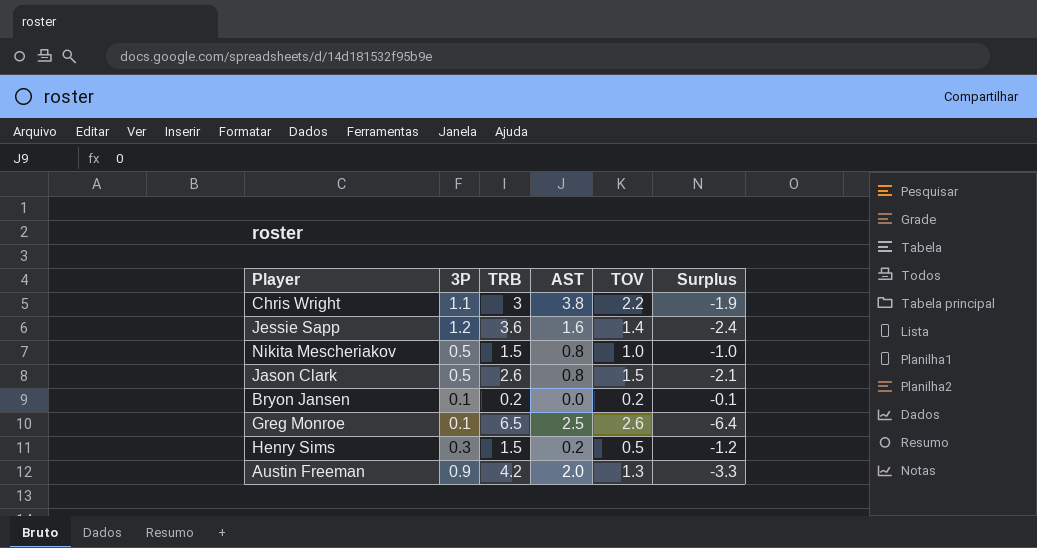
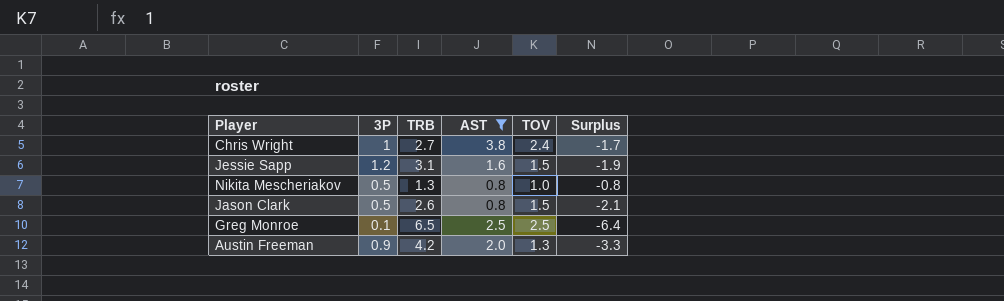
filter: none -> AST >= 0.8
Chris Wright | 3P: 1.1 -> 1
Chris Wright | TRB: 3 -> 2.7
Chris Wright | TOV: 2.2 -> 2.4
Chris Wright | Surplus: -1.9 -> -1.7
Jessie Sapp | TRB: 3.6 -> 3.1
Jessie Sapp | TOV: 1.4 -> 1.5
Jessie Sapp | Surplus: -2.4 -> -1.9
Nikita Mescheriakov | TRB: 1.5 -> 1.3
Nikita Mescheriakov | Surplus: -1.0 -> -0.8
Greg Monroe | TOV: 2.6 -> 2.5

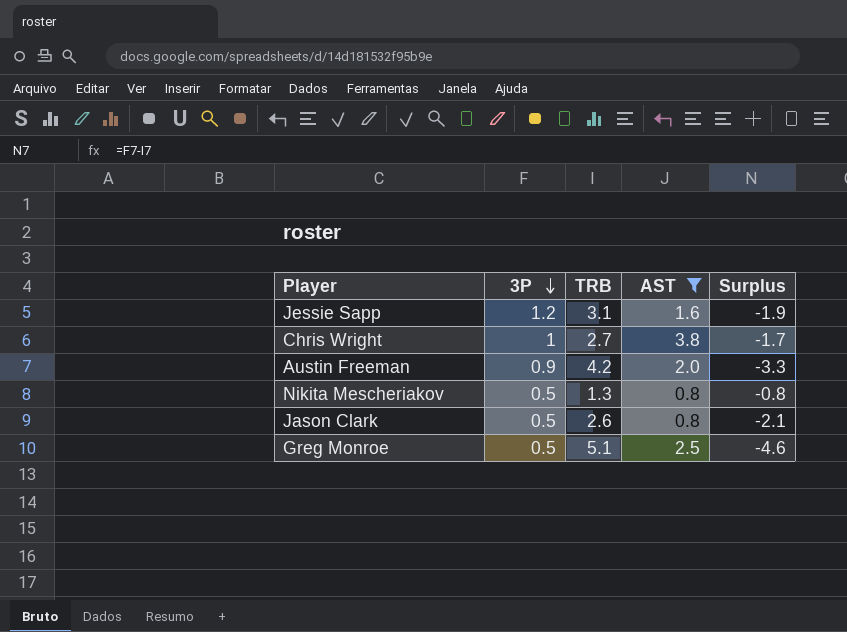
row order: none -> 3P descending
column TOV | position: 5 -> none
Greg Monroe | 3P: 0.1 -> 0.5
Greg Monroe | TRB: 6.5 -> 5.1
Greg Monroe | Surplus: -6.4 -> -4.6

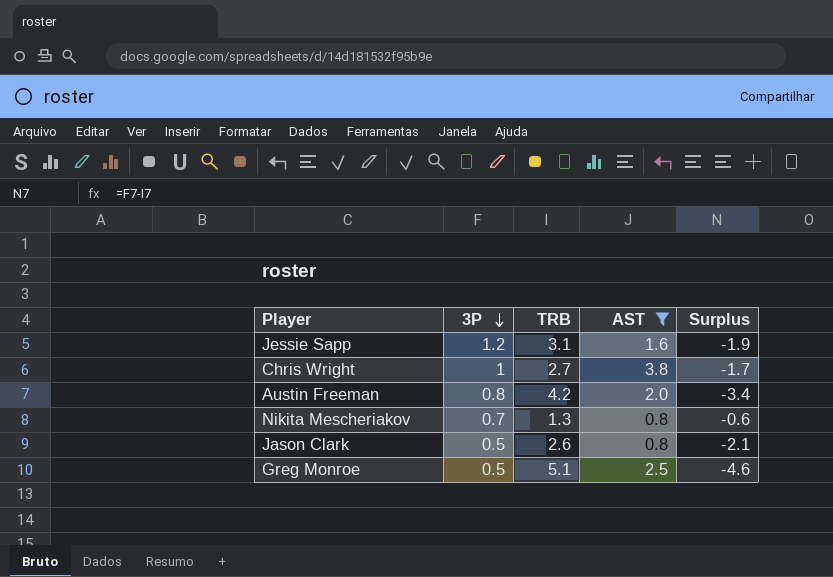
Austin Freeman | 3P: 0.9 -> 0.8
Austin Freeman | Surplus: -3.3 -> -3.4
Nikita Mescheriakov | 3P: 0.5 -> 0.7
Nikita Mescheriakov | Surplus: -0.8 -> -0.6

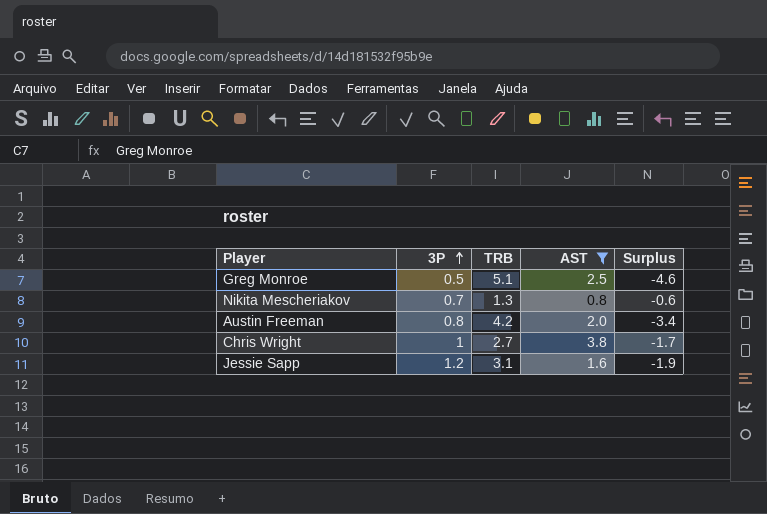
row order: 3P descending -> 3P ascending
row Jason Clark: 0.5 | 2.6 | 0.8 | -2.1 -> none

